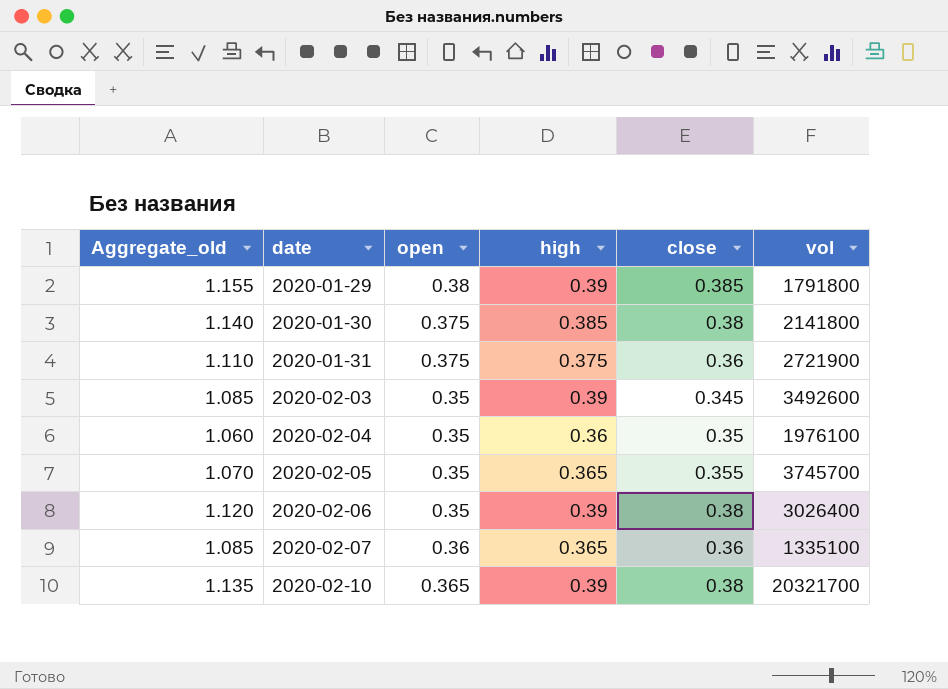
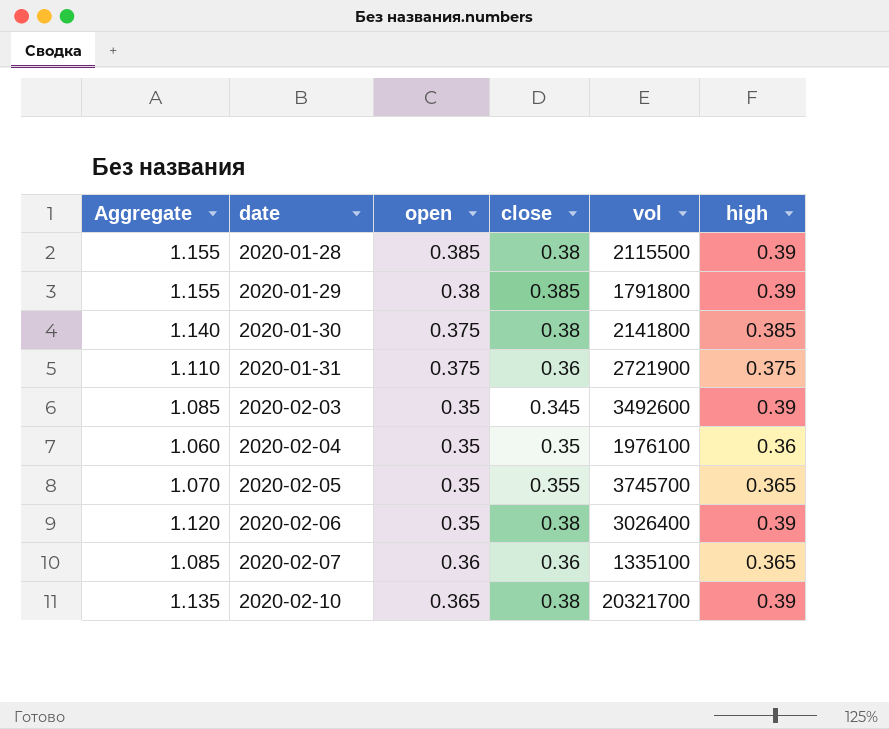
column name: Aggregate_old -> Aggregate
column high | position: 4 -> 6
row 2020-01-28: none -> 1.155 | 0.385 | 0.38 | 2115500 | 0.39

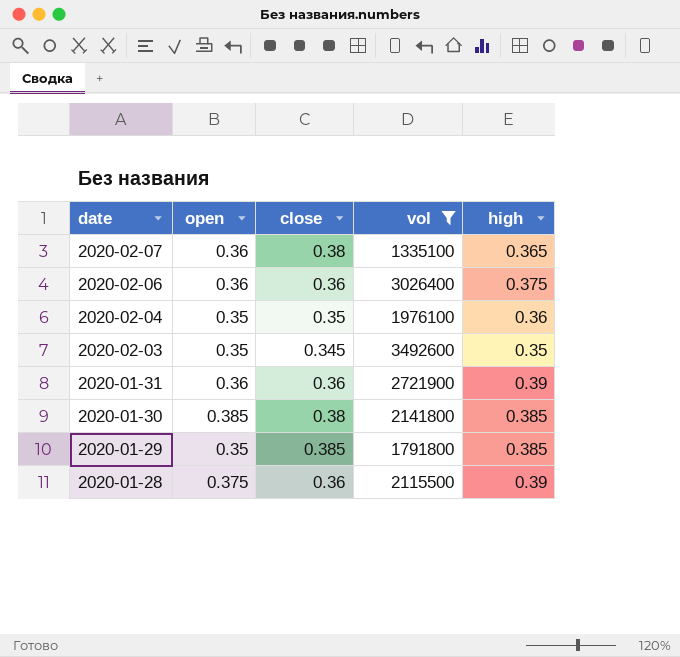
filter: none -> vol <= 3492600
row order: date ascending -> date descending
column Aggregate | formula: [open] + [close] + [high] -> none
2020-02-07 | close: 0.36 -> 0.38
2020-02-06 | open: 0.35 -> 0.36
2020-02-06 | close: 0.38 -> 0.36
2020-02-06 | high: 0.39 -> 0.375
2020-02-03 | high: 0.39 -> 0.35
2020-01-31 | open: 0.375 -> 0.36
2020-01-31 | high: 0.375 -> 0.39
2020-01-30 | open: 0.375 -> 0.385
2020-01-29 | open: 0.38 -> 0.35
2020-01-29 | high: 0.39 -> 0.385
2020-01-28 | open: 0.385 -> 0.375
2020-01-28 | close: 0.38 -> 0.36

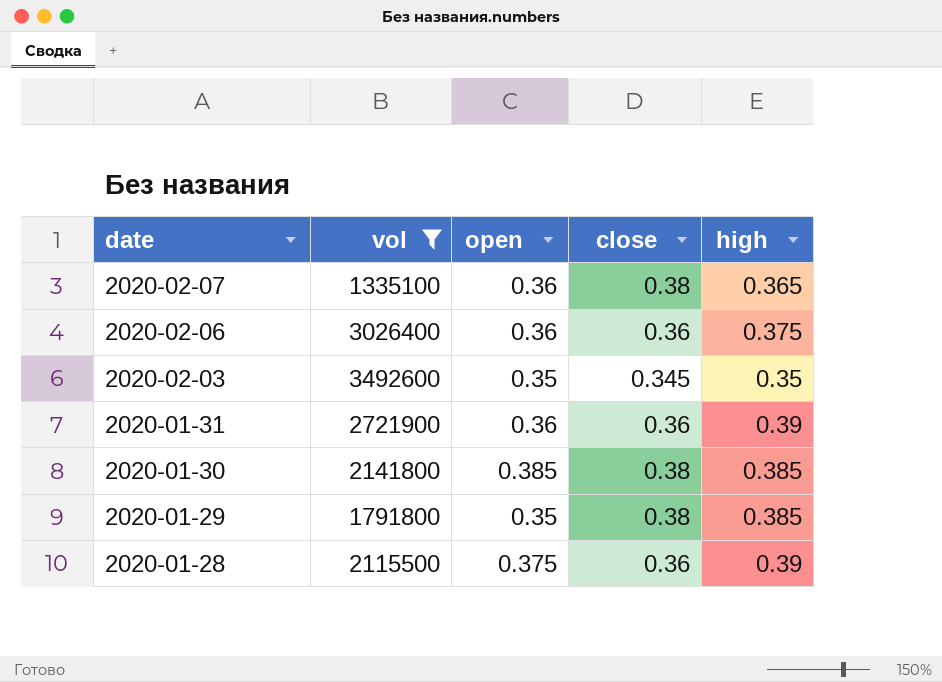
column vol | position: 4 -> 2
row 2020-02-04: 0.35 | 0.35 | 1976100 | 0.36 -> none
2020-01-29 | close: 0.385 -> 0.38

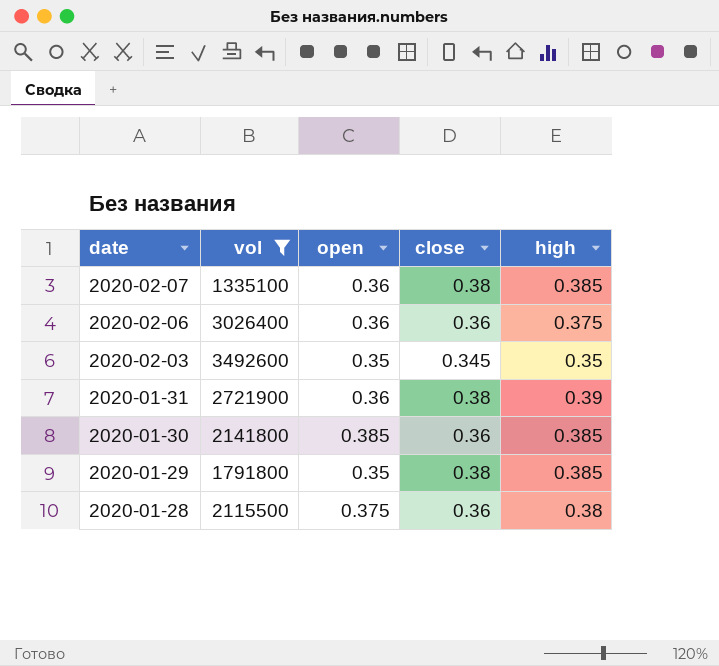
2020-02-07 | high: 0.365 -> 0.385
2020-01-31 | close: 0.36 -> 0.38
2020-01-30 | close: 0.38 -> 0.36
2020-01-28 | high: 0.39 -> 0.38

